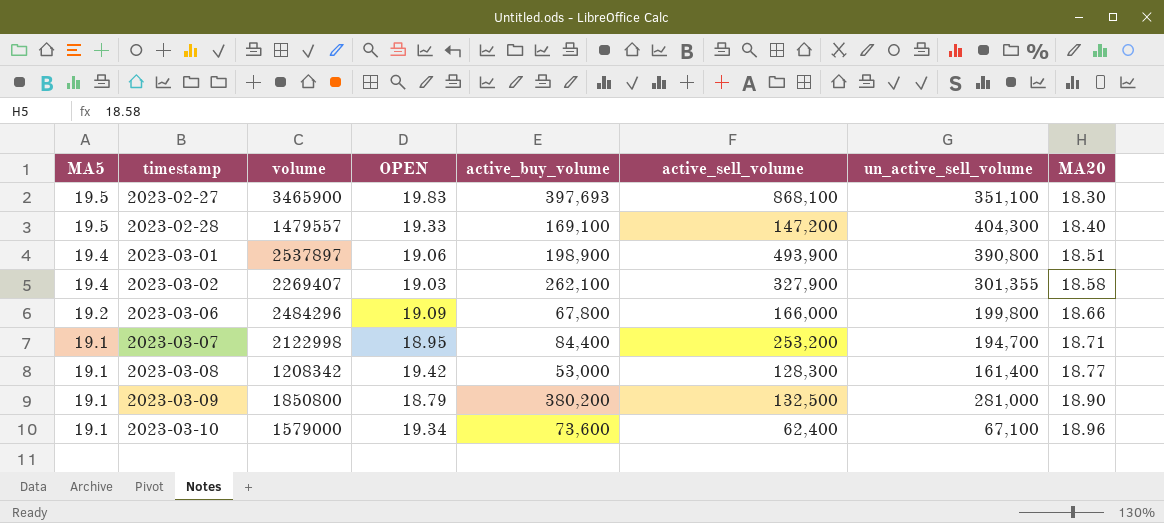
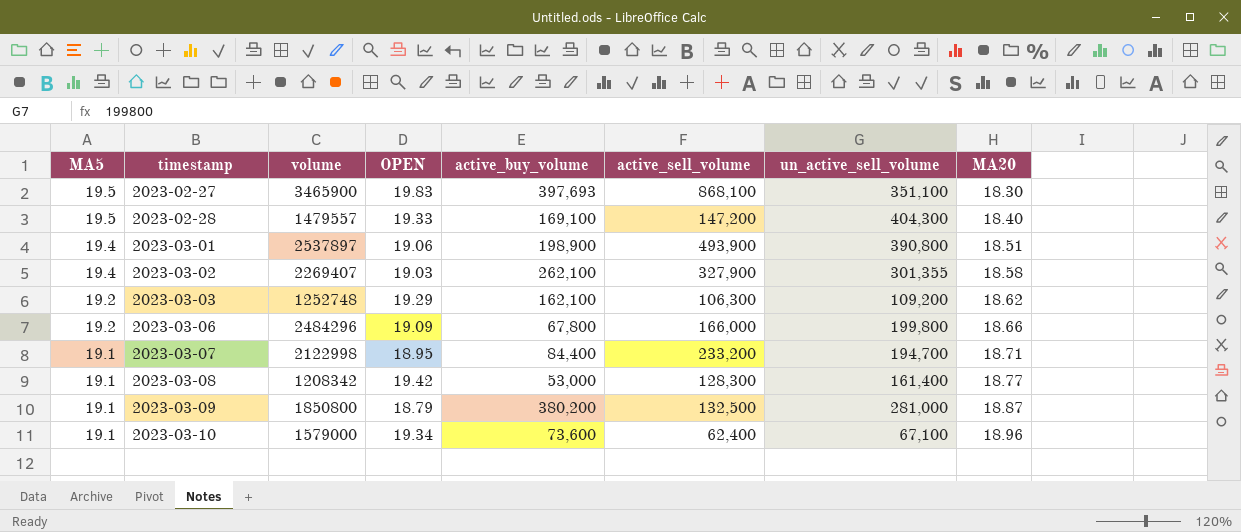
row 2023-03-03: none -> 19.2 | 1252748 | 19.29 | 162,100 | 106,300 | 109,200 | 18.62
2023-03-07 | active_sell_volume: 253,200 -> 233,200
2023-03-09 | MA20: 18.90 -> 18.87

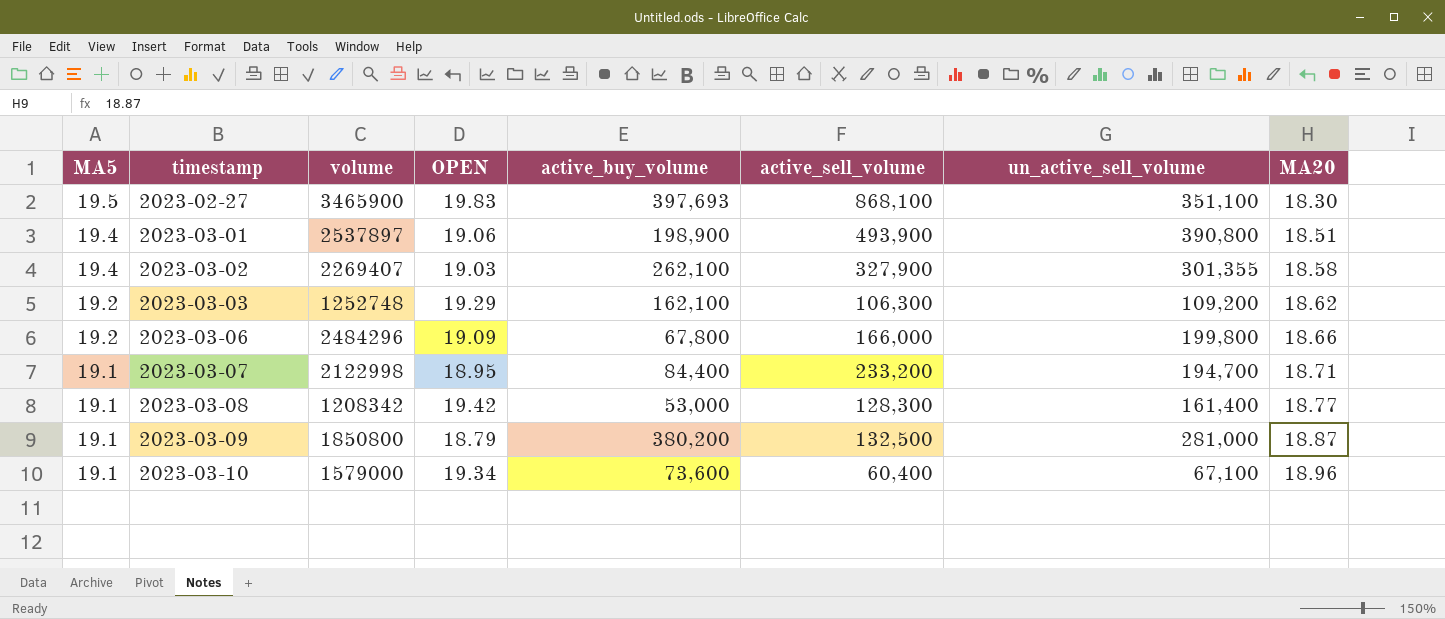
row 2023-02-28: 19.5 | 1479557 | 19.33 | 169,100 | 147,200 | 404,300 | 18.40 -> none
2023-03-10 | active_sell_volume: 62,400 -> 60,400

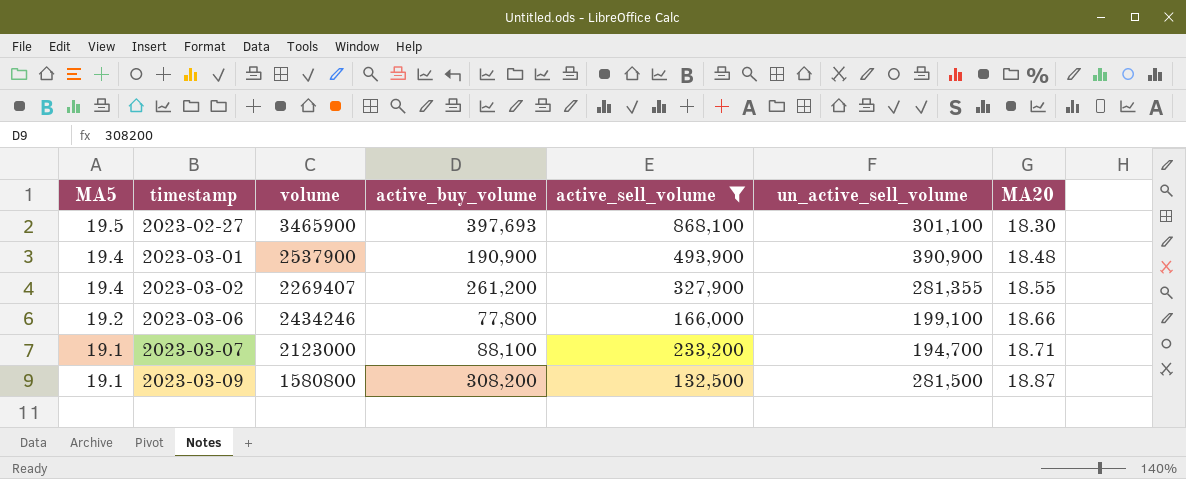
filter: none -> active_sell_volume >= 132,500
column OPEN | position: 4 -> none
2023-02-27 | un_active_sell_volume: 351,100 -> 301,100
2023-03-01 | volume: 2537897 -> 2537900
2023-03-01 | active_buy_volume: 198,900 -> 190,900
2023-03-01 | un_active_sell_volume: 390,800 -> 390,900
2023-03-01 | MA20: 18.51 -> 18.48
2023-03-02 | active_buy_volume: 262,100 -> 261,200
2023-03-02 | un_active_sell_volume: 301,355 -> 281,355
2023-03-02 | MA20: 18.58 -> 18.55
2023-03-06 | volume: 2484296 -> 2434246
2023-03-06 | active_buy_volume: 67,800 -> 77,800
2023-03-06 | un_active_sell_volume: 199,800 -> 199,100
2023-03-07 | volume: 2122998 -> 2123000
2023-03-07 | active_buy_volume: 84,400 -> 88,100
2023-03-09 | volume: 1850800 -> 1580800
2023-03-09 | active_buy_volume: 380,200 -> 308,200
2023-03-09 | un_active_sell_volume: 281,000 -> 281,500

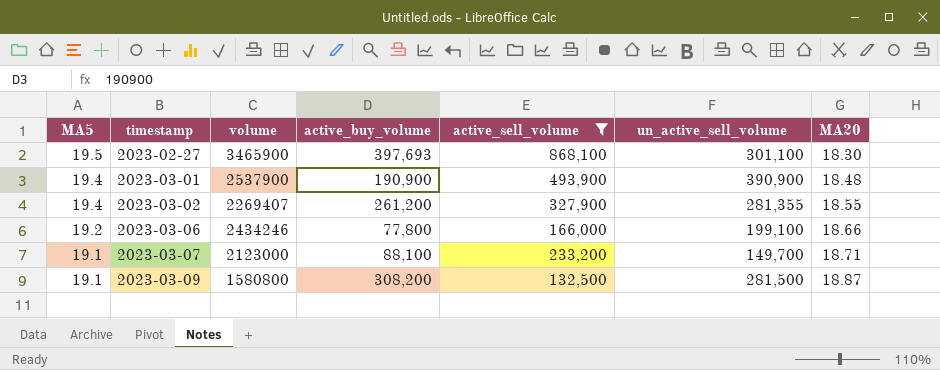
2023-03-07 | un_active_sell_volume: 194,700 -> 149,700

